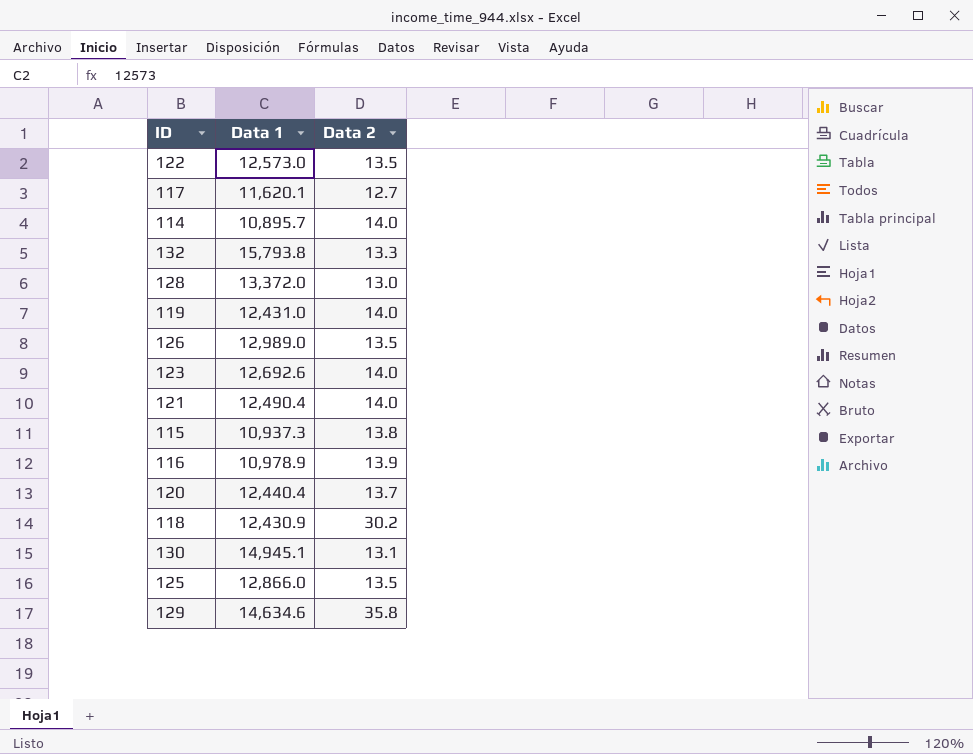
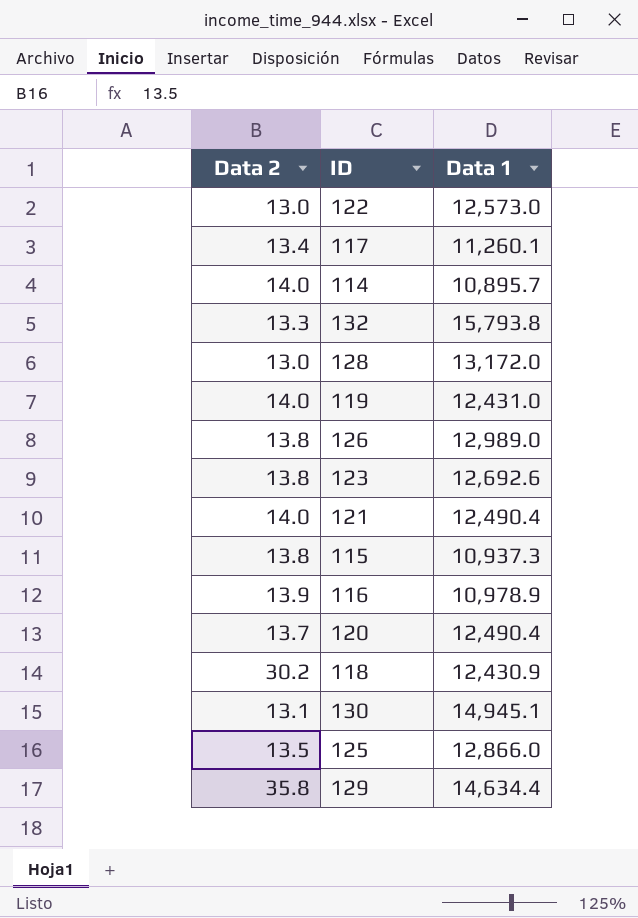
column Data 2 | position: 3 -> 1
122 | Data 2: 13.5 -> 13.0
117 | Data 2: 12.7 -> 13.4
117 | Data 1: 11,620.1 -> 11,260.1
128 | Data 1: 13,372.0 -> 13,172.0
126 | Data 2: 13.5 -> 13.8
123 | Data 2: 14.0 -> 13.8
120 | Data 1: 12,440.4 -> 12,490.4
129 | Data 1: 14,634.6 -> 14,634.4

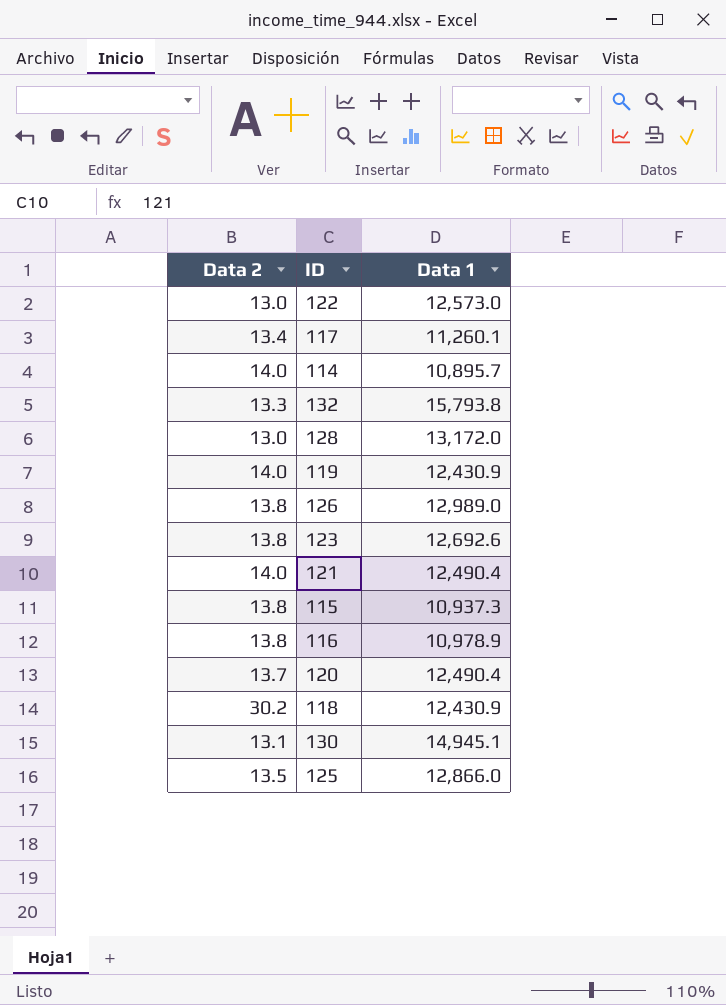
row 129: 35.8 | 14,634.4 -> none
119 | Data 1: 12,431.0 -> 12,430.9
116 | Data 2: 13.9 -> 13.8

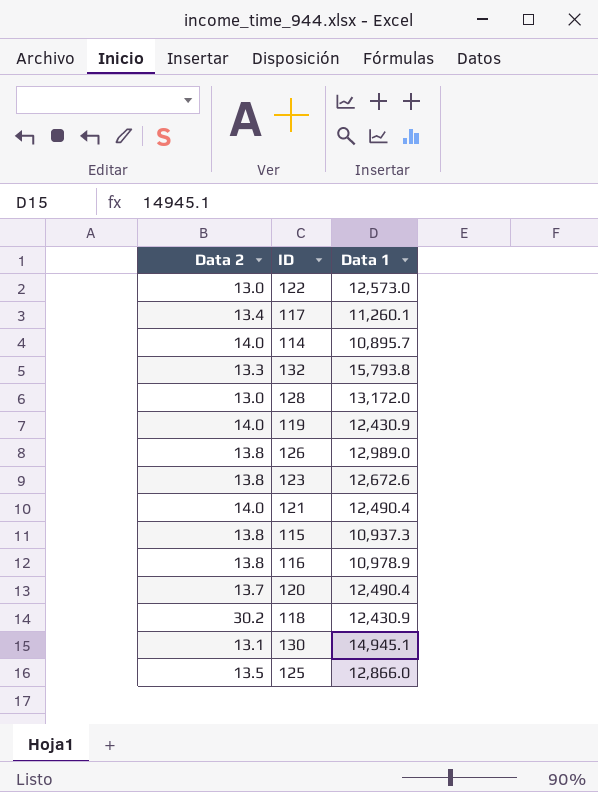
123 | Data 1: 12,692.6 -> 12,672.6

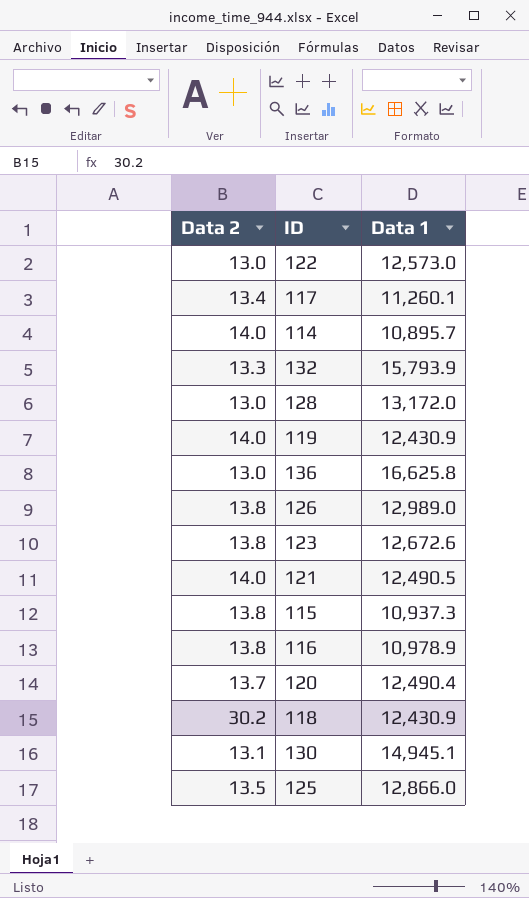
132 | Data 1: 15,793.8 -> 15,793.9
row 136: none -> 13.0 | 16,625.8
121 | Data 1: 12,490.4 -> 12,490.5

